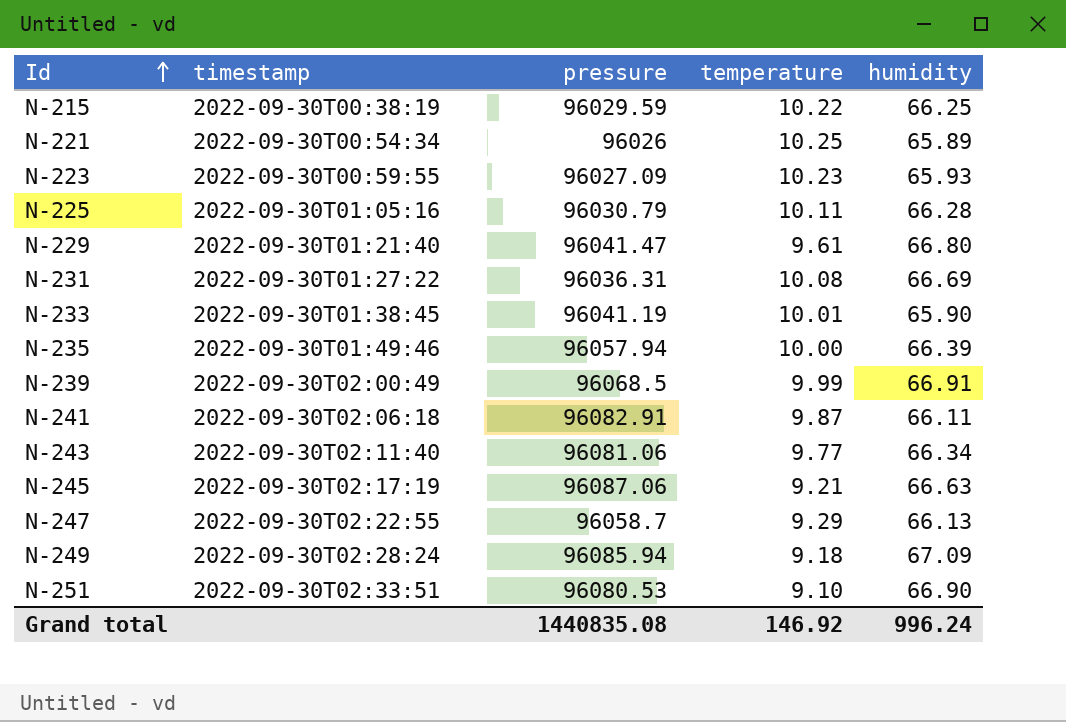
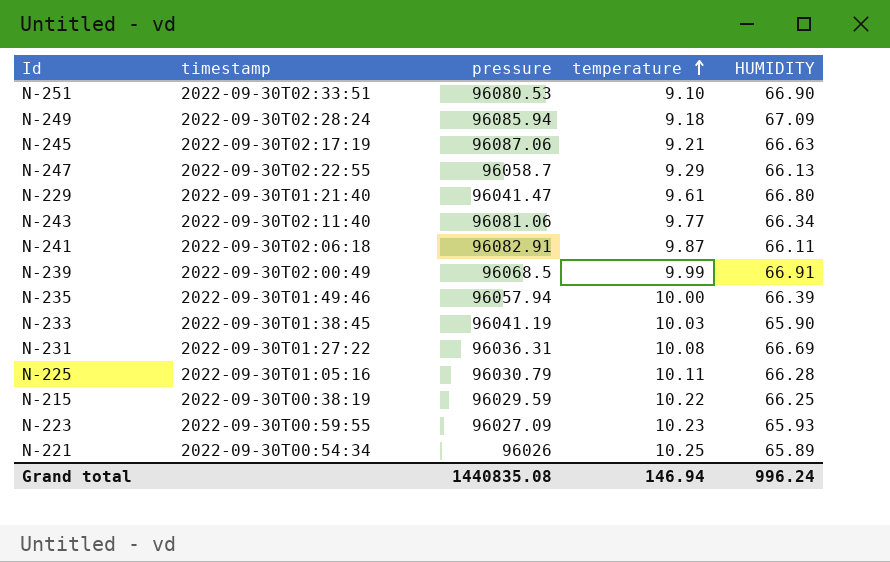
row order: Id ascending -> temperature ascending
column name: humidity -> HUMIDITY
N-233 | temperature: 10.01 -> 10.03
Grand total | temperature: 146.92 -> 146.94

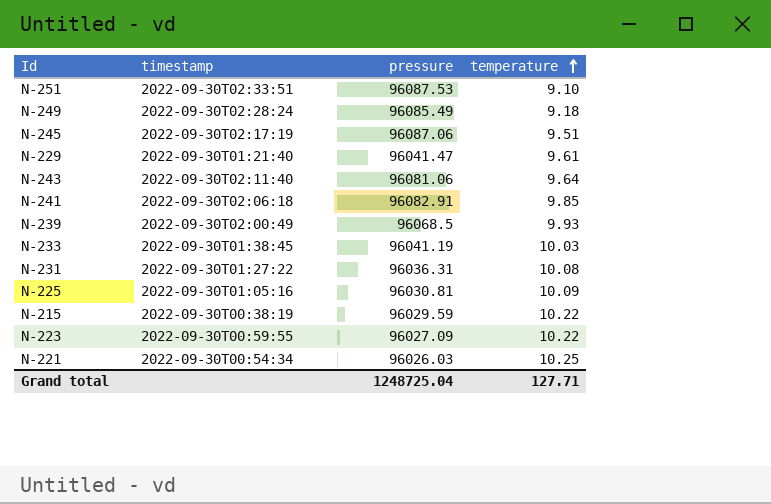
column HUMIDITY | position: 5 -> none
row N-247: 2022-09-30T02:22:55 | 96058.7 | 9.29 | 66.13 -> none
row N-235: 2022-09-30T01:49:46 | 96057.94 | 10.00 | 66.39 -> none
N-251 | pressure: 96080.53 -> 96087.53
N-249 | pressure: 96085.94 -> 96085.49
N-245 | temperature: 9.21 -> 9.51
N-243 | temperature: 9.77 -> 9.64
N-241 | temperature: 9.87 -> 9.85
N-239 | temperature: 9.99 -> 9.93
N-225 | pressure: 96030.79 -> 96030.81
N-225 | temperature: 10.11 -> 10.09
N-223 | temperature: 10.23 -> 10.22
N-221 | pressure: 96026 -> 96026.03
Grand total | pressure: 1440835.08 -> 1248725.04
Grand total | temperature: 146.94 -> 127.71

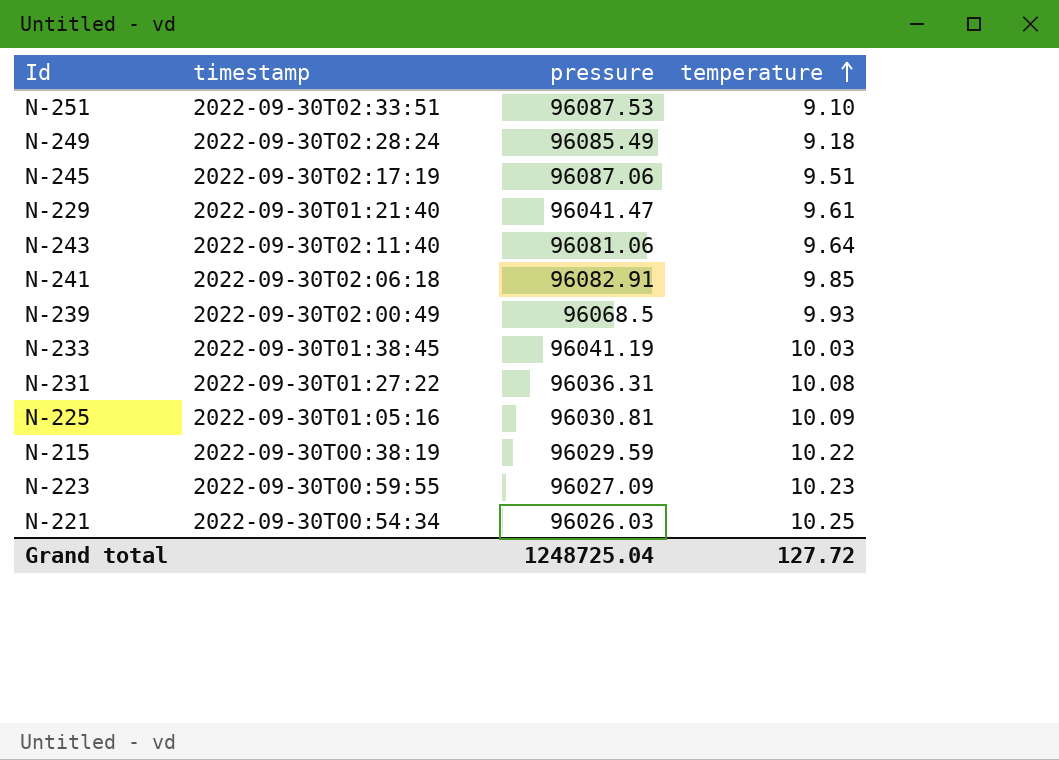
N-223 | temperature: 10.22 -> 10.23
Grand total | temperature: 127.71 -> 127.72

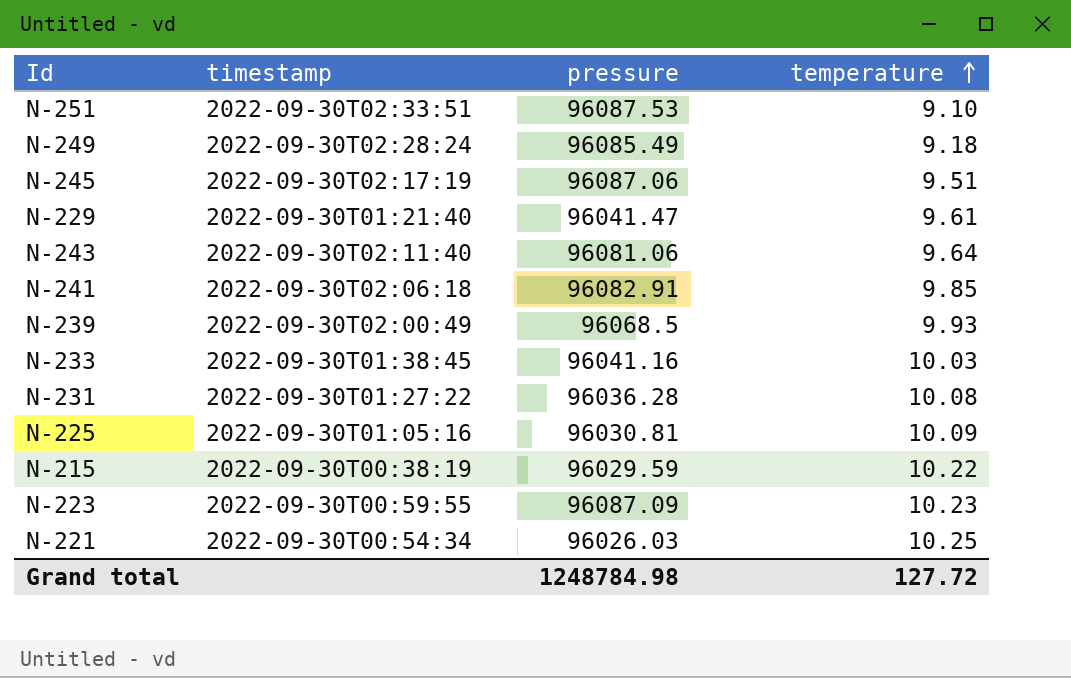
N-233 | pressure: 96041.19 -> 96041.16
N-231 | pressure: 96036.31 -> 96036.28
N-223 | pressure: 96027.09 -> 96087.09
Grand total | pressure: 1248725.04 -> 1248784.98

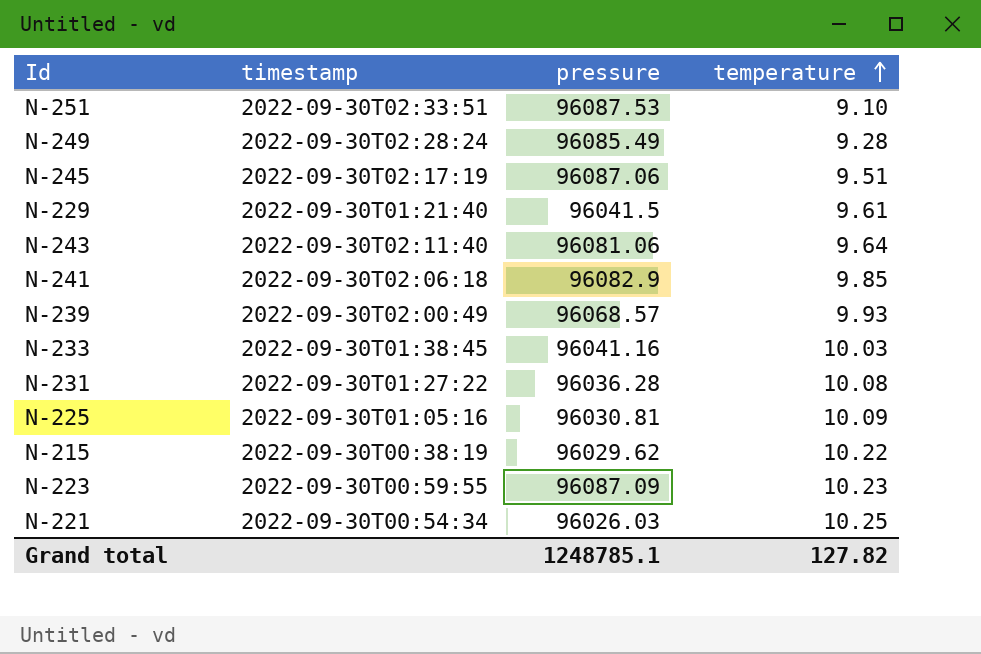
N-249 | temperature: 9.18 -> 9.28
N-229 | pressure: 96041.47 -> 96041.5
N-241 | pressure: 96082.91 -> 96082.9
N-239 | pressure: 96068.5 -> 96068.57
N-215 | pressure: 96029.59 -> 96029.62
Grand total | pressure: 1248784.98 -> 1248785.1
Grand total | temperature: 127.72 -> 127.82

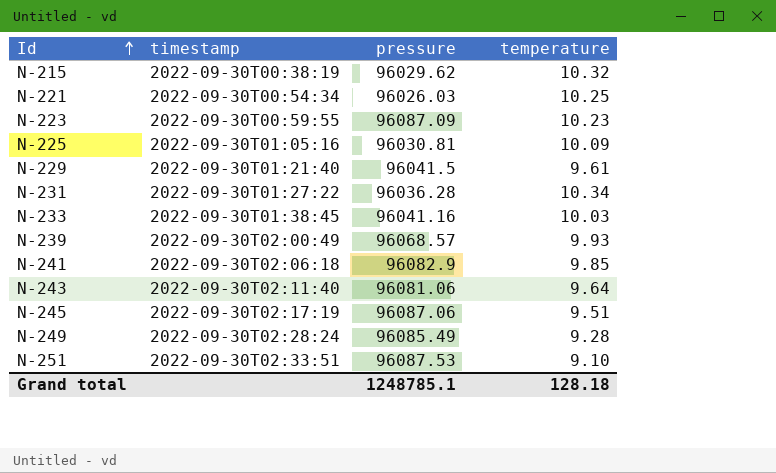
row order: temperature ascending -> Id ascending
N-215 | temperature: 10.22 -> 10.32
N-231 | temperature: 10.08 -> 10.34
Grand total | temperature: 127.82 -> 128.18

